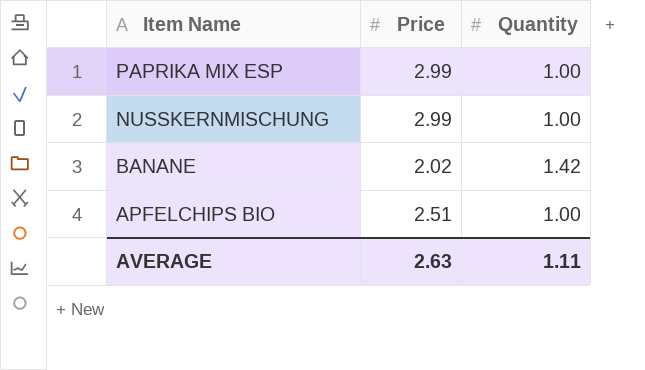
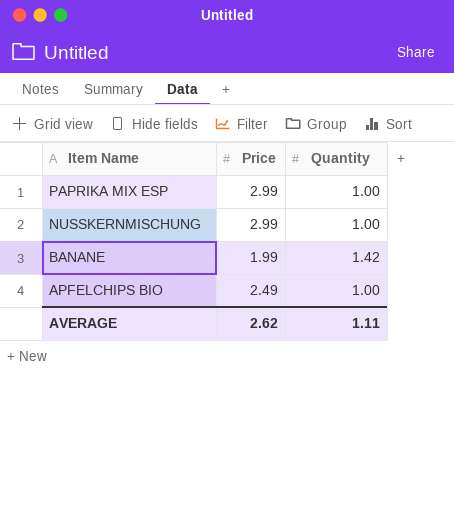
BANANE | Price: 2.02 -> 1.99
APFELCHIPS BIO | Price: 2.51 -> 2.49
AVERAGE | Price: 2.63 -> 2.62

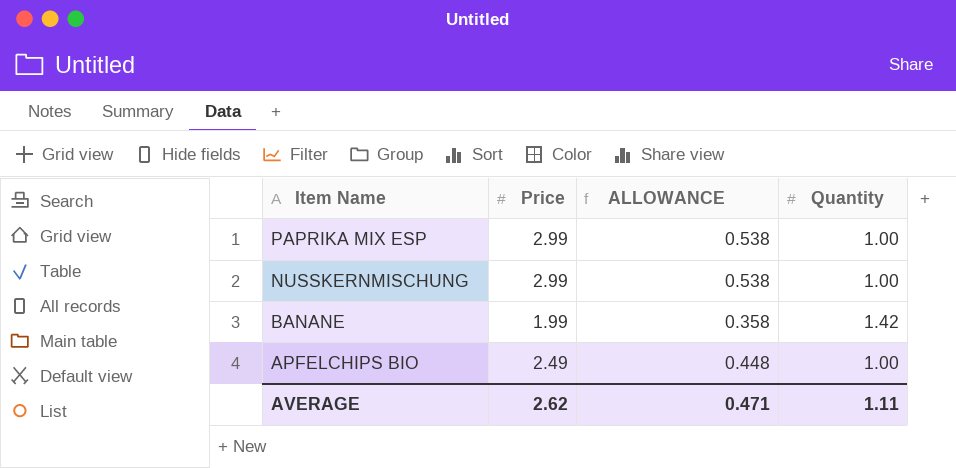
column ALLOWANCE | formula: none -> [Price] * 0.18

